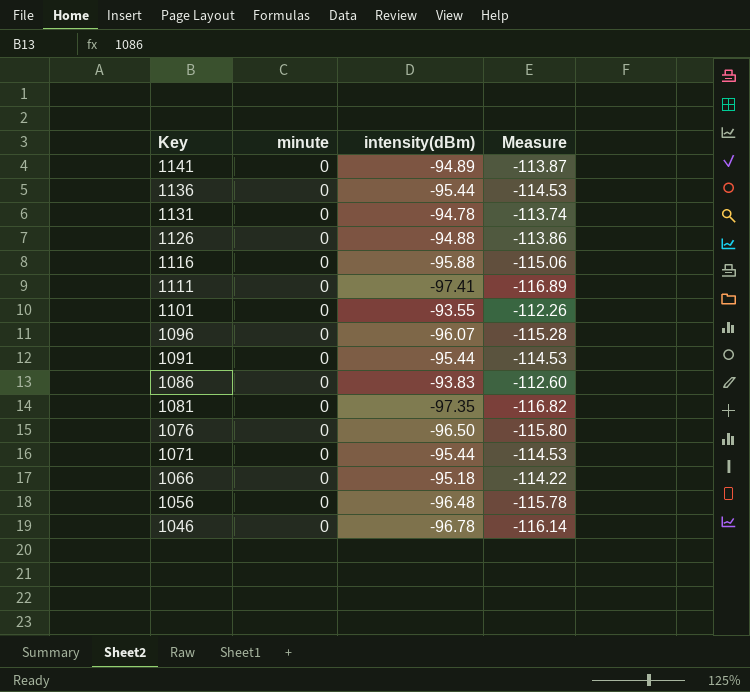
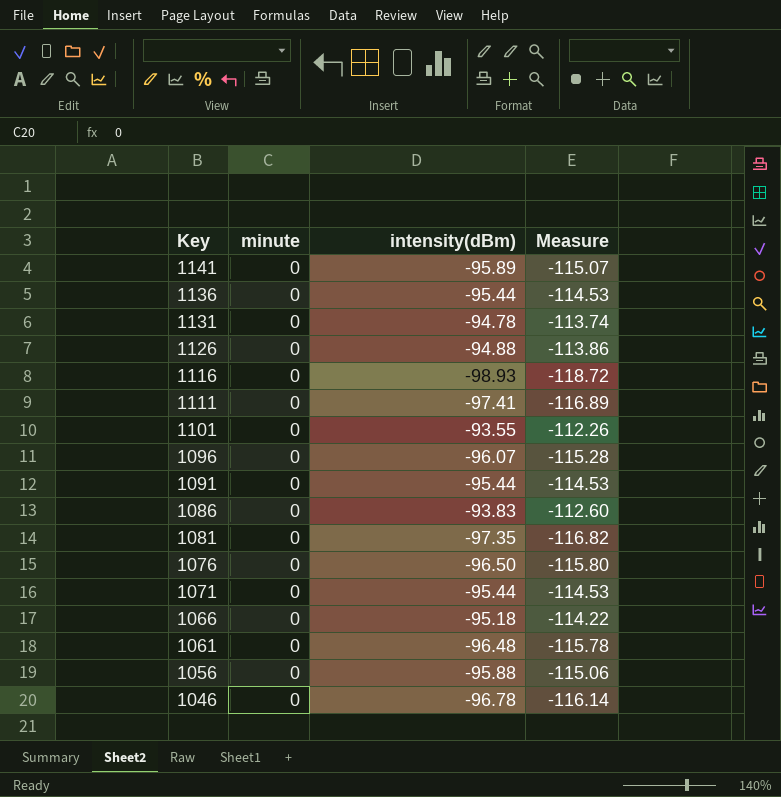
1141 | intensity(dBm): -94.89 -> -95.89
1141 | Measure: -113.87 -> -115.07
1116 | intensity(dBm): -95.88 -> -98.93
1116 | Measure: -115.06 -> -118.72
row 1061: none -> 0 | -96.48 | -115.78
1056 | intensity(dBm): -96.48 -> -95.88
1056 | Measure: -115.78 -> -115.06

